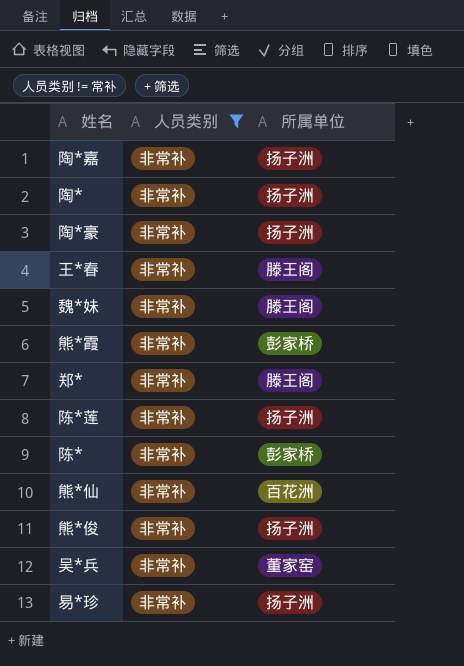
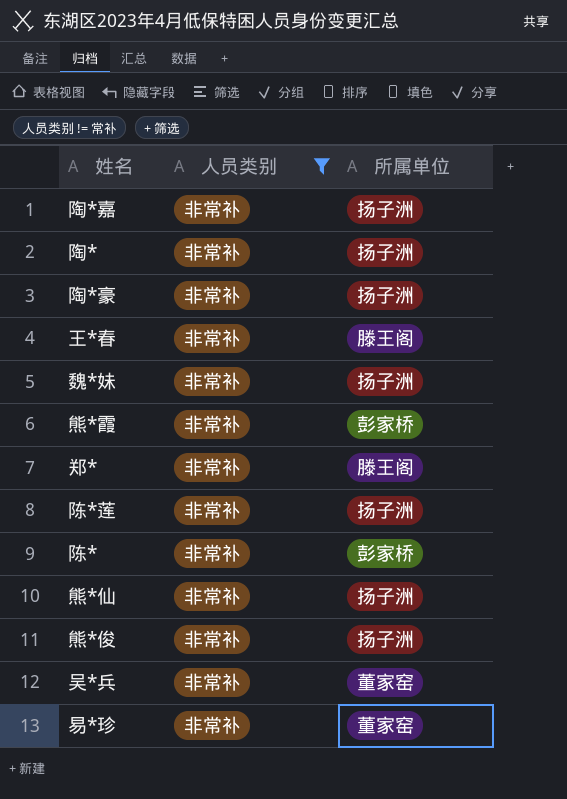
魏*妹 | 所属单位: 滕王阁 -> 扬子洲
熊*仙 | 所属单位: 百花洲 -> 扬子洲
易*珍 | 所属单位: 扬子洲 -> 董家窑

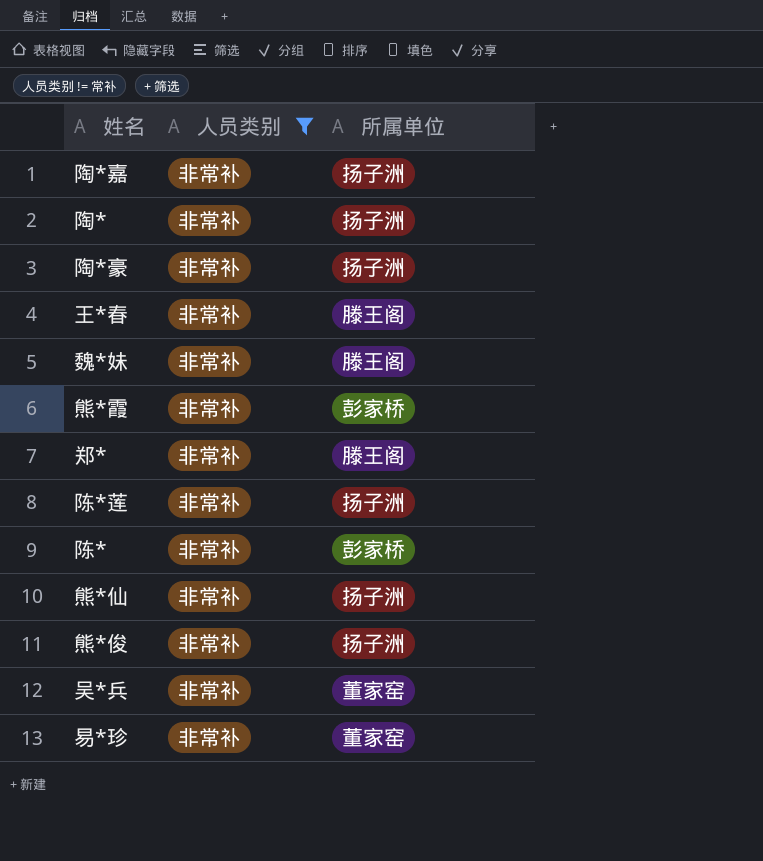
魏*妹 | 所属单位: 扬子洲 -> 滕王阁

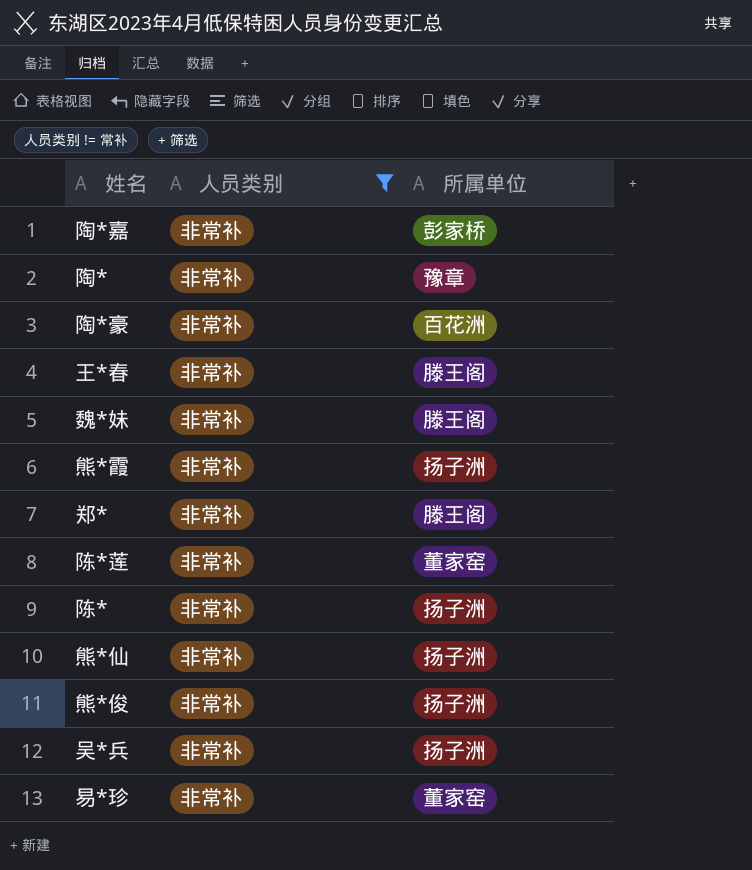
陶*嘉 | 所属单位: 扬子洲 -> 彭家桥
陶* | 所属单位: 扬子洲 -> 豫章
陶*豪 | 所属单位: 扬子洲 -> 百花洲
熊*霞 | 所属单位: 彭家桥 -> 扬子洲
陈*莲 | 所属单位: 扬子洲 -> 董家窑
陈* | 所属单位: 彭家桥 -> 扬子洲
吴*兵 | 所属单位: 董家窑 -> 扬子洲

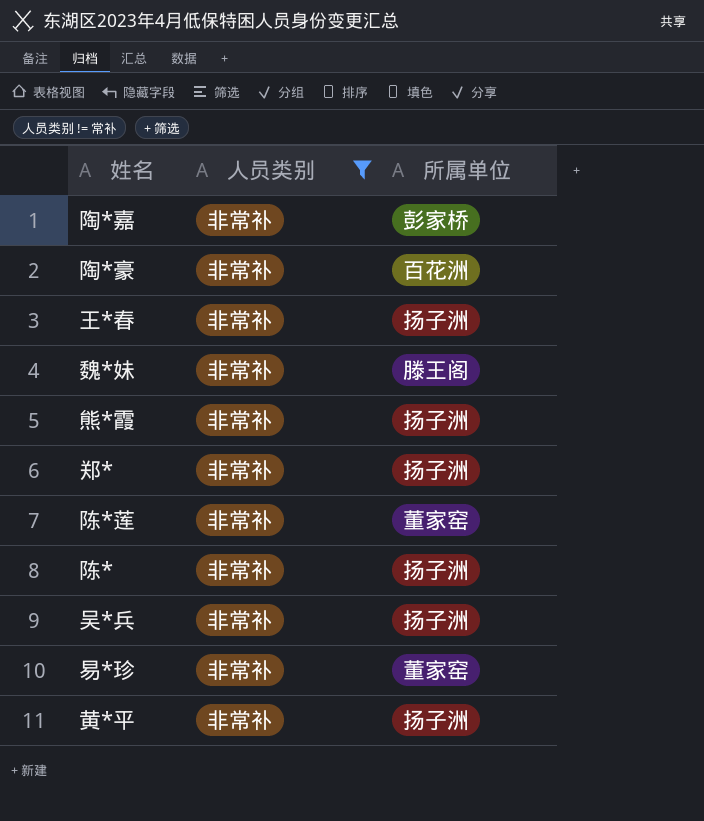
row 陶*: 非常补 | 豫章 -> none
row 熊*仙: 非常补 | 扬子洲 -> none
row 熊*俊: 非常补 | 扬子洲 -> none
王*春 | 所属单位: 滕王阁 -> 扬子洲
郑* | 所属单位: 滕王阁 -> 扬子洲
row 黄*平: none -> 非常补 | 扬子洲

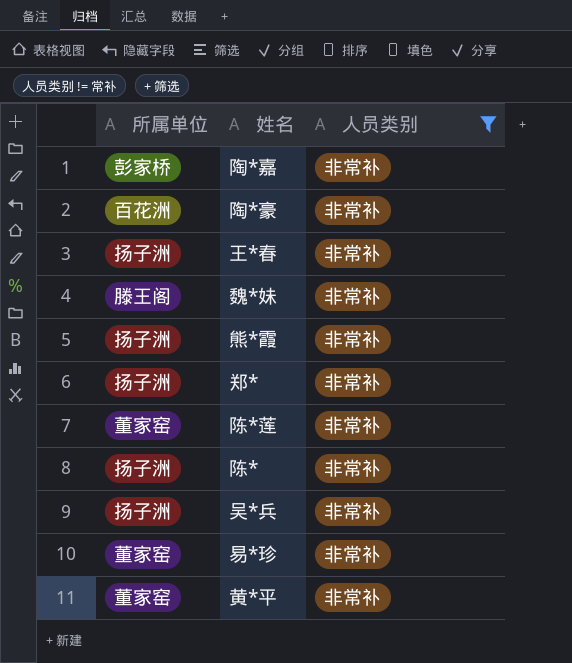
column 所属单位 | position: 3 -> 1
黄*平 | 所属单位: 扬子洲 -> 董家窑

